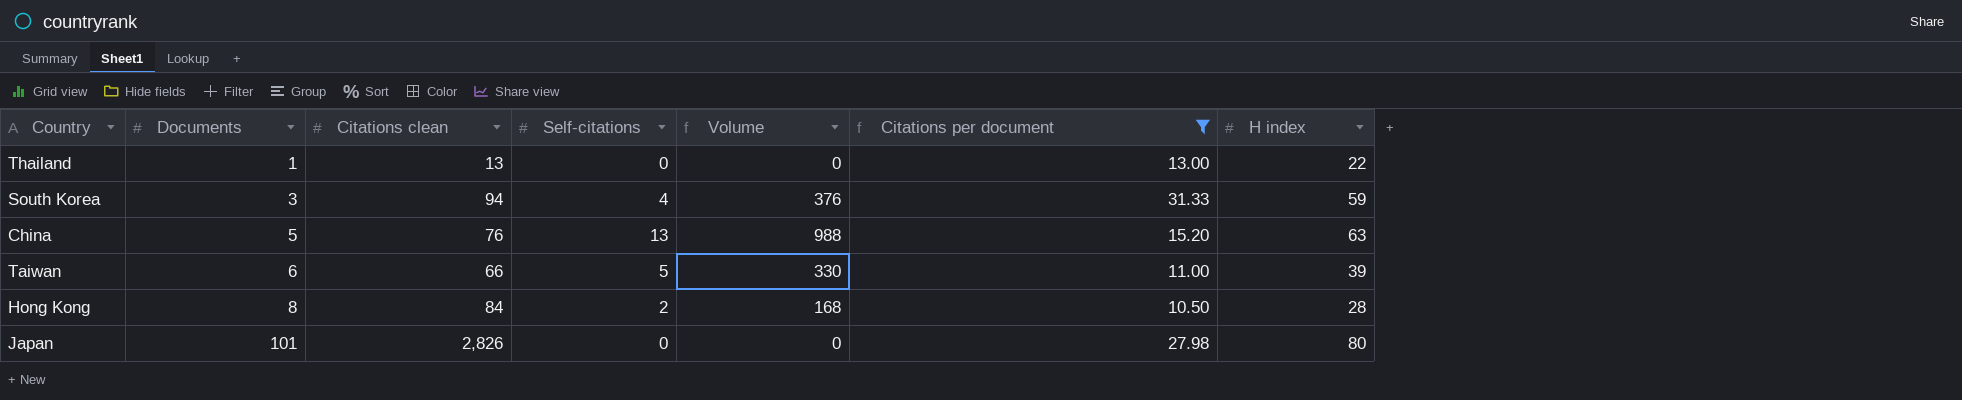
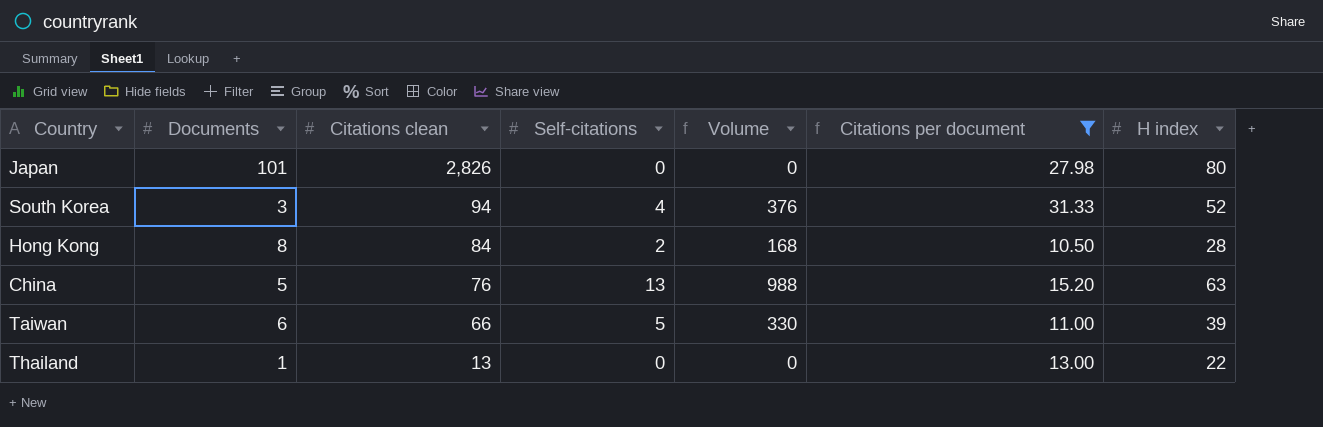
row order: Documents ascending -> Citations clean descending
South Korea | H index: 59 -> 52

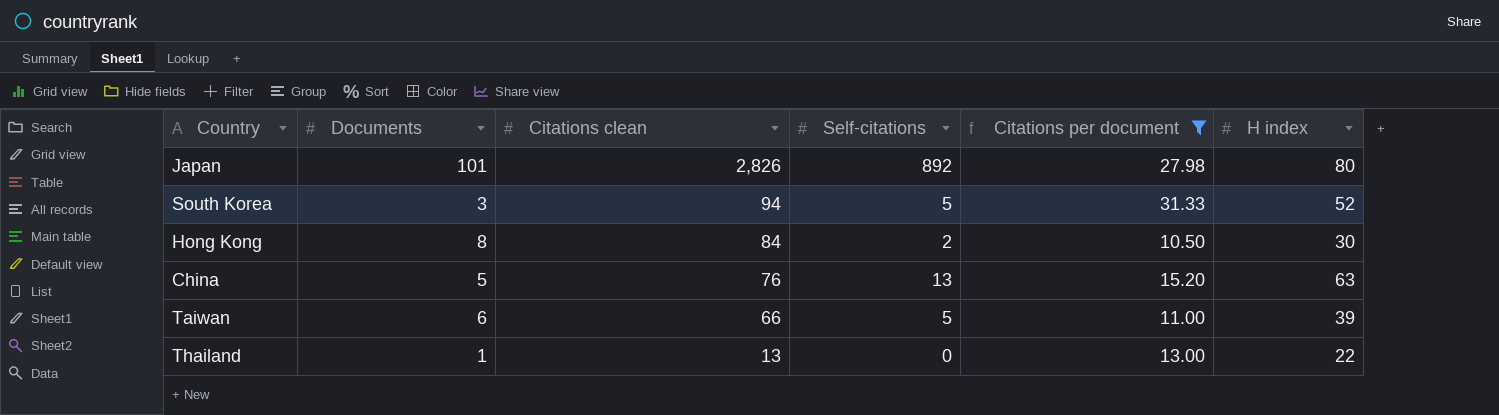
column Volume | formula: [Citations clean] * [Self-citations] -> none
Japan | Self-citations: 0 -> 892
South Korea | Self-citations: 4 -> 5
Hong Kong | H index: 28 -> 30

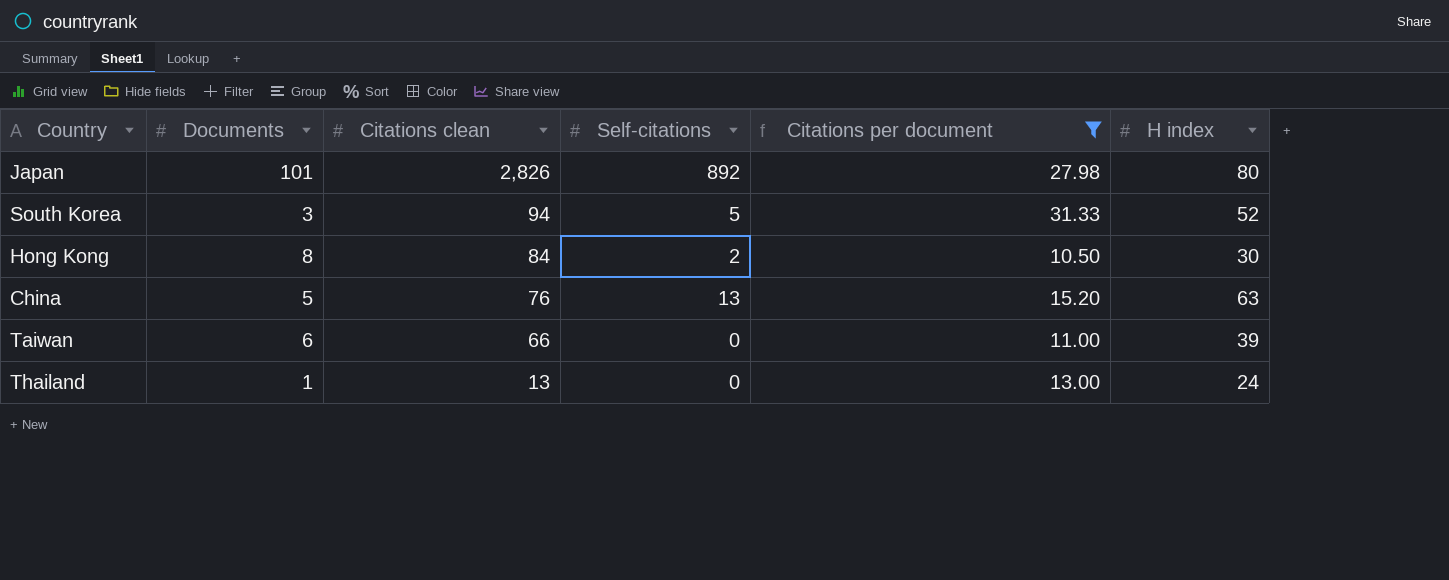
Taiwan | Self-citations: 5 -> 0
Thailand | H index: 22 -> 24

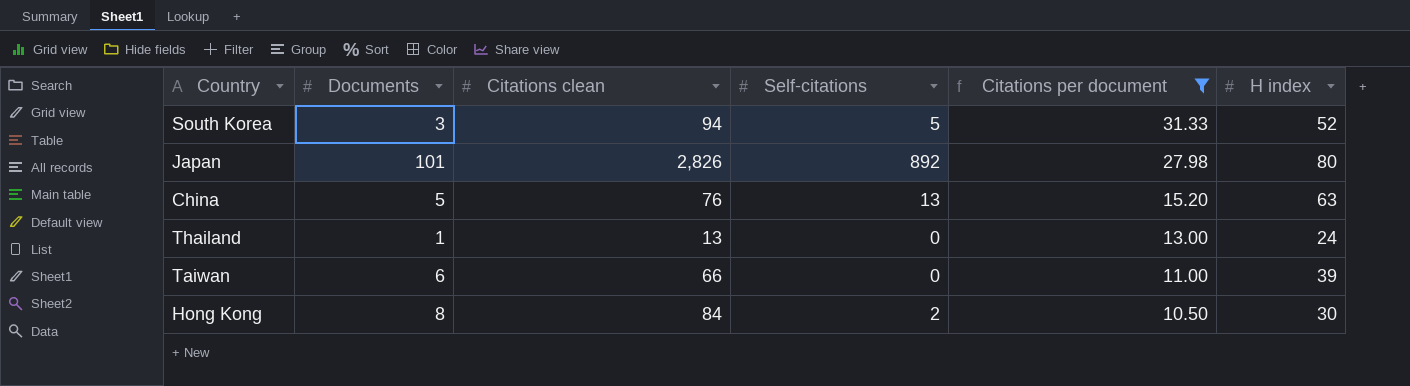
row order: Citations clean descending -> Citations per document descending

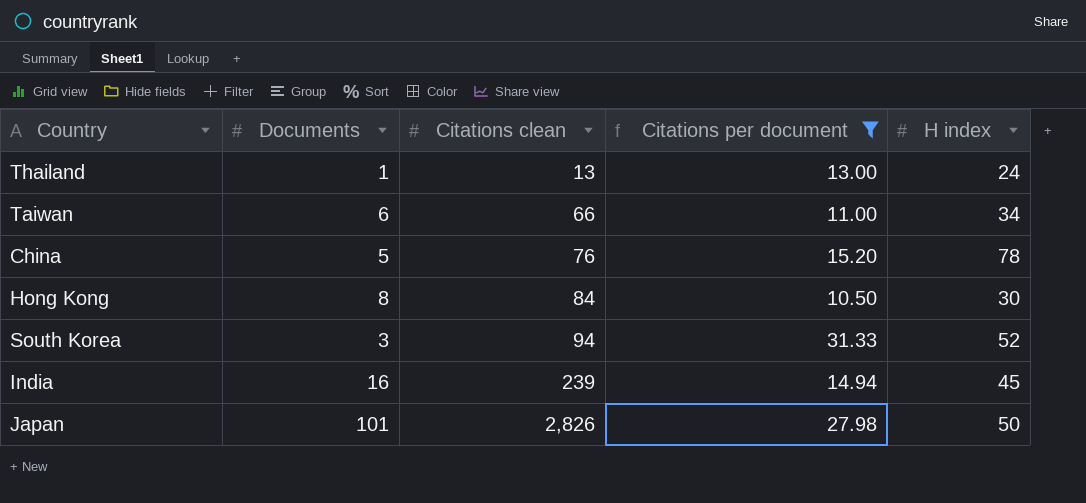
row order: Citations per document descending -> Citations clean ascending
column Self-citations | position: 4 -> none
Taiwan | H index: 39 -> 34
China | H index: 63 -> 78
row India: none -> 16 | 239 | 14.94 | 45
Japan | H index: 80 -> 50

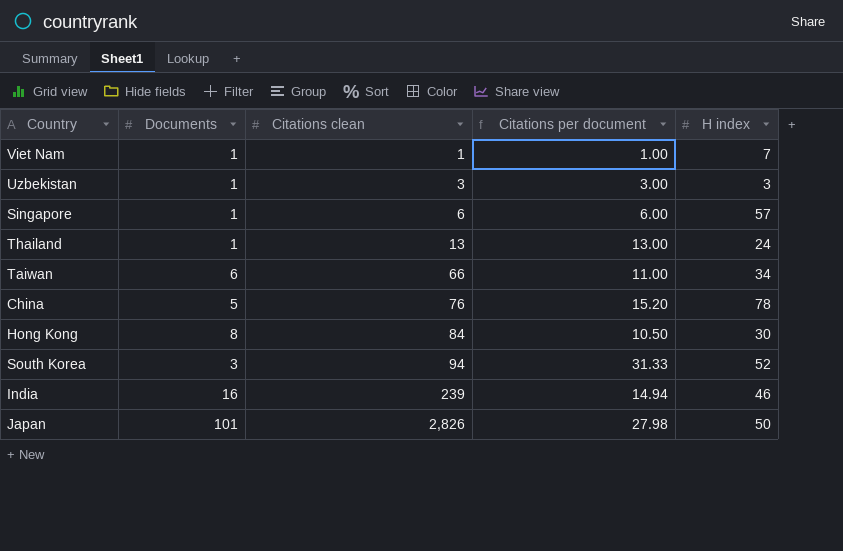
filter: Citations per document >= 10.50 -> none
India | H index: 45 -> 46

